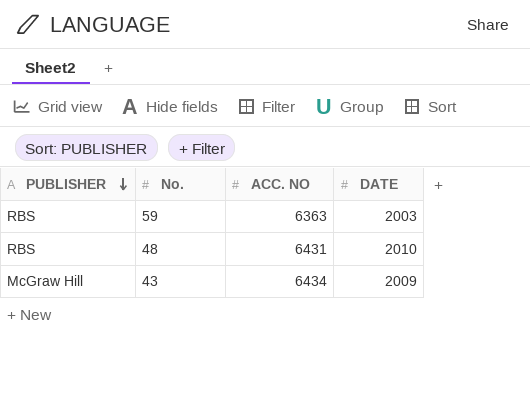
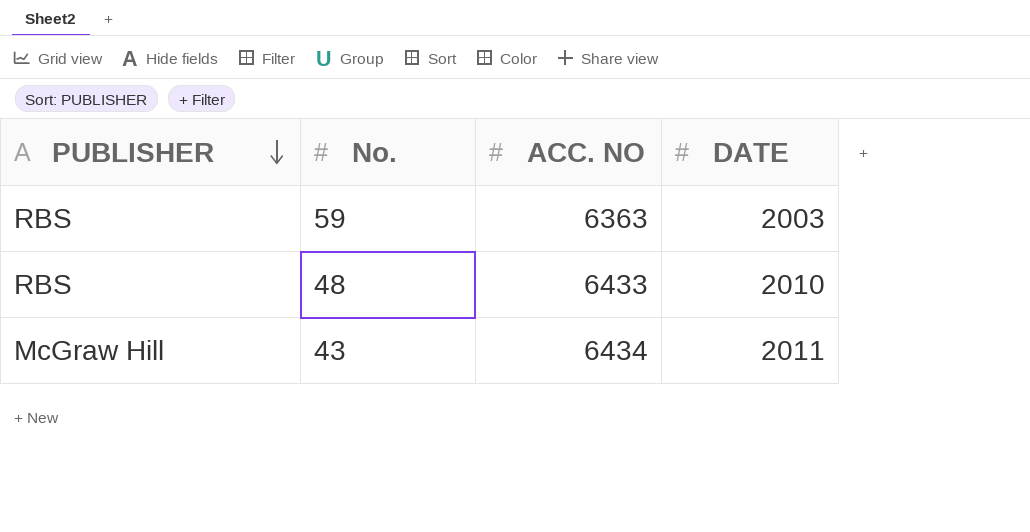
48 | ACC. NO: 6431 -> 6433
43 | DATE: 2009 -> 2011

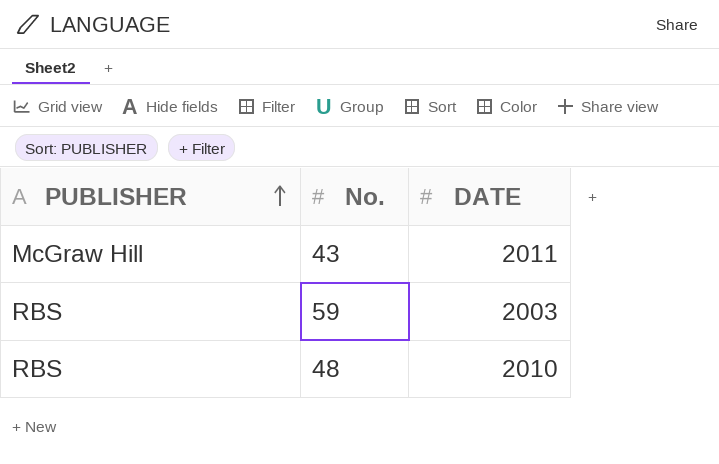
row order: PUBLISHER descending -> PUBLISHER ascending
column ACC. NO | position: 3 -> none

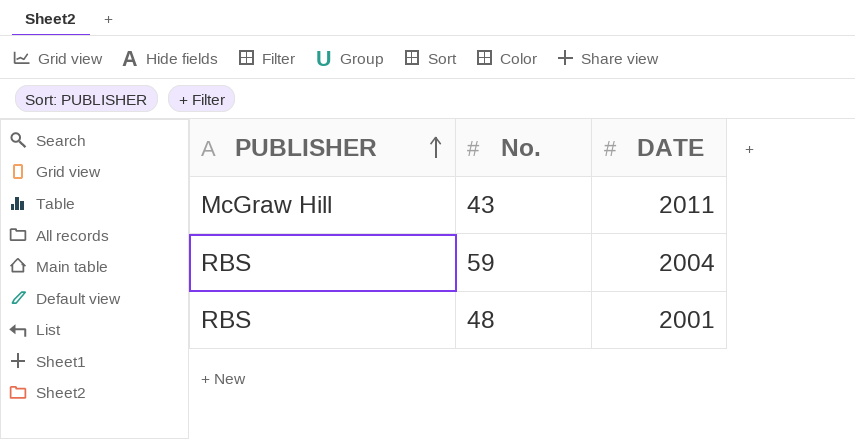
59 | DATE: 2003 -> 2004
48 | DATE: 2010 -> 2001

